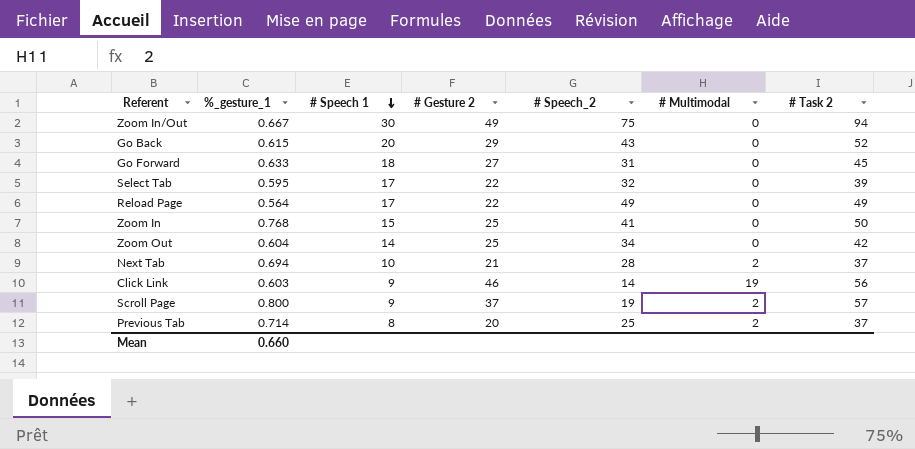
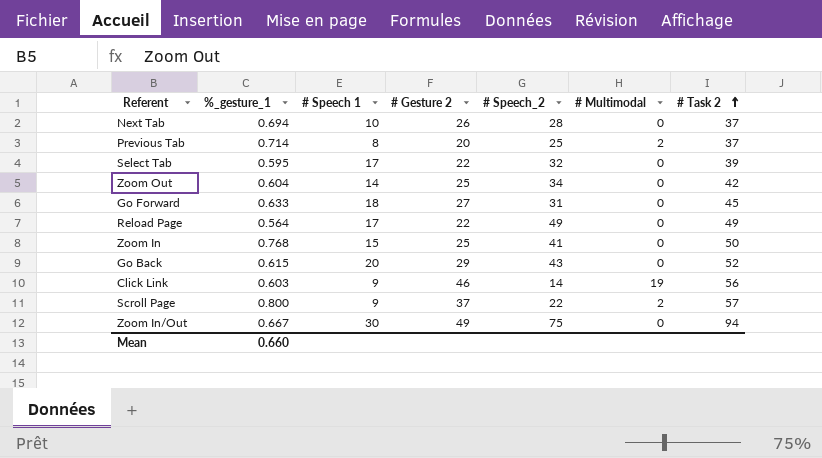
row order: # Speech 1 descending -> # Task 2 ascending
Next Tab | # Gesture 2: 21 -> 26
Next Tab | # Multimodal: 2 -> 0
Scroll Page | # Speech_2: 19 -> 22

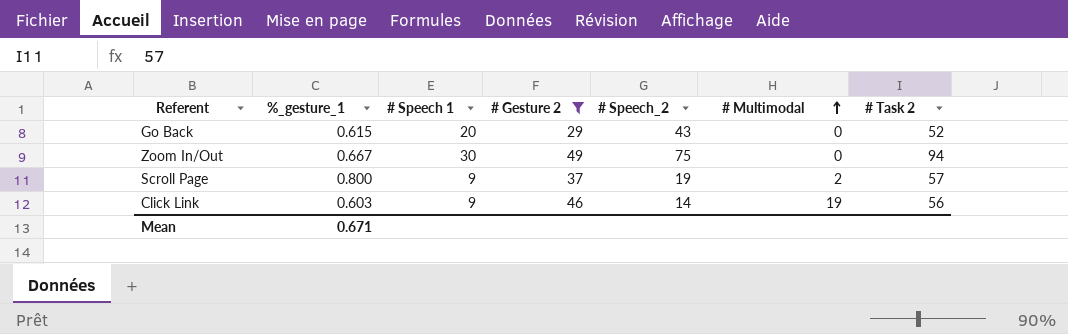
filter: none -> # Gesture 2 >= 29
row order: # Task 2 ascending -> # Multimodal ascending
Scroll Page | # Speech_2: 22 -> 19
Mean | %_gesture_1: 0.660 -> 0.671

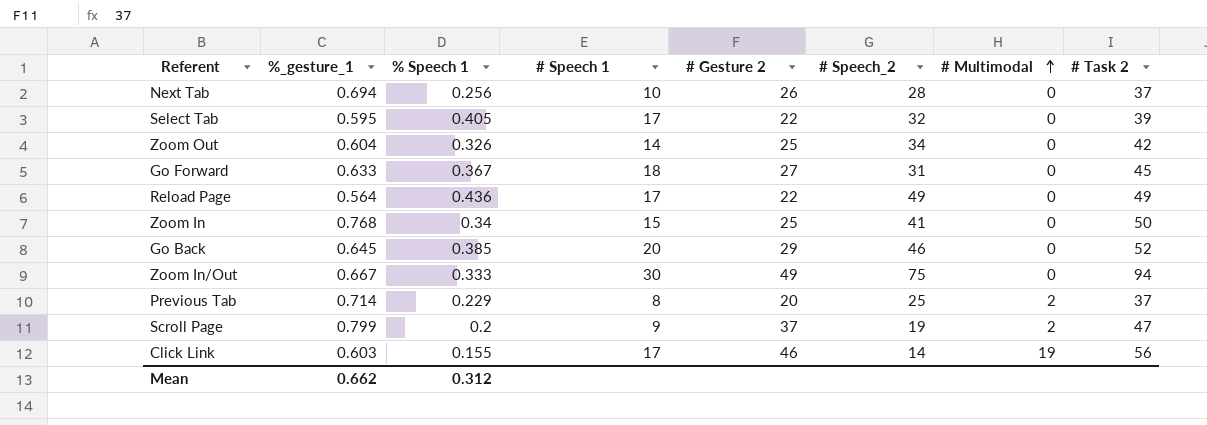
filter: # Gesture 2 >= 29 -> none
column % Speech 1 | position: none -> 3
Go Back | %_gesture_1: 0.615 -> 0.645
Go Back | # Speech_2: 43 -> 46
Scroll Page | %_gesture_1: 0.800 -> 0.799
Scroll Page | # Task 2: 57 -> 47
Click Link | # Speech 1: 9 -> 17
Mean | %_gesture_1: 0.671 -> 0.662

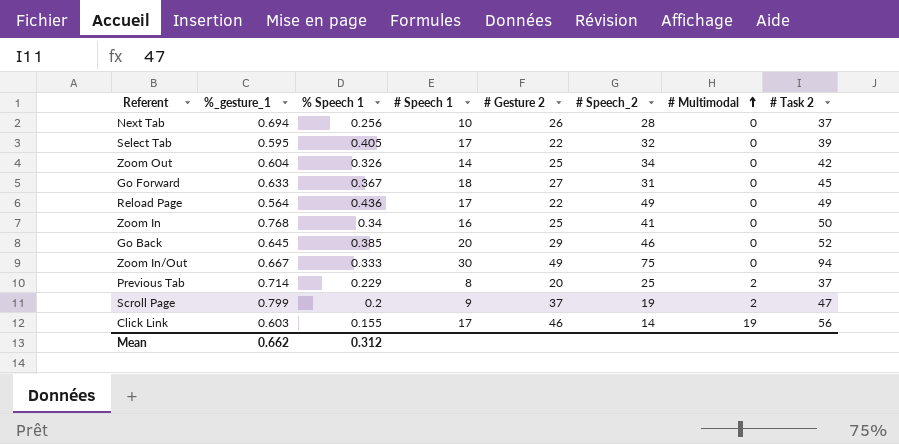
Zoom In | # Speech 1: 15 -> 16

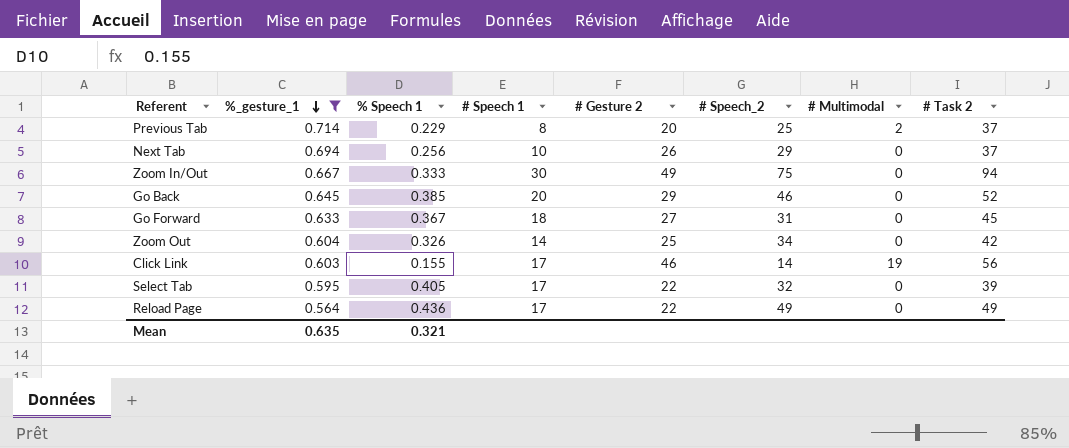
filter: none -> %_gesture_1 <= 0.714
row order: # Multimodal ascending -> %_gesture_1 descending
Next Tab | # Speech_2: 28 -> 29
Mean | %_gesture_1: 0.662 -> 0.635
Mean | % Speech 1: 0.312 -> 0.321

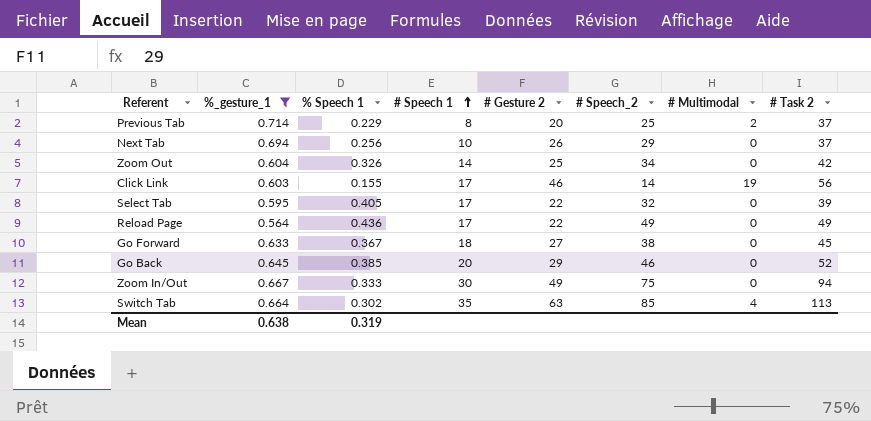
row order: %_gesture_1 descending -> # Speech 1 ascending
Go Forward | # Speech_2: 31 -> 38
row Switch Tab: none -> 0.664 | 0.302 | 35 | 63 | 85 | 4 | 113
Mean | %_gesture_1: 0.635 -> 0.638
Mean | % Speech 1: 0.321 -> 0.319

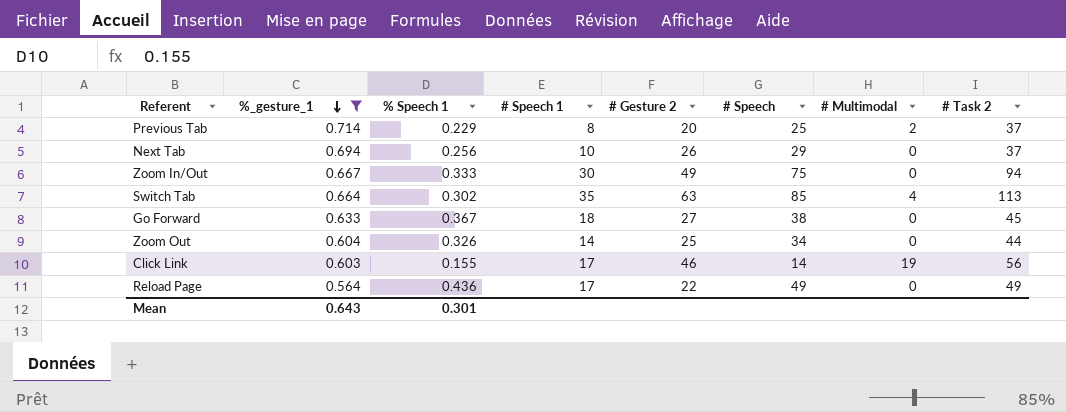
row order: # Speech 1 ascending -> %_gesture_1 descending
column name: # Speech_2 -> # Speech
row Select Tab: 0.595 | 0.405 | 17 | 22 | 32 | 0 | 39 -> none
row Go Back: 0.645 | 0.385 | 20 | 29 | 46 | 0 | 52 -> none
Zoom Out | # Task 2: 42 -> 44
Mean | %_gesture_1: 0.638 -> 0.643
Mean | % Speech 1: 0.319 -> 0.301

